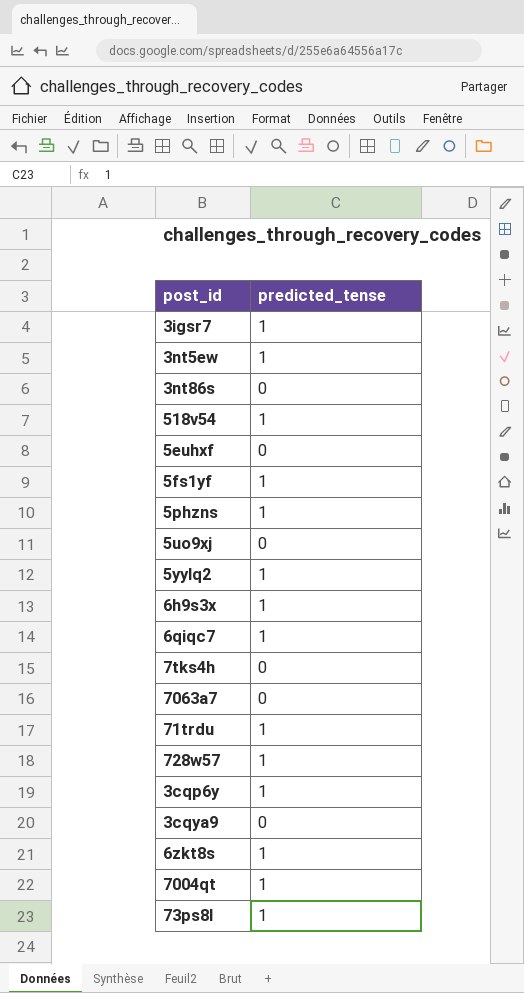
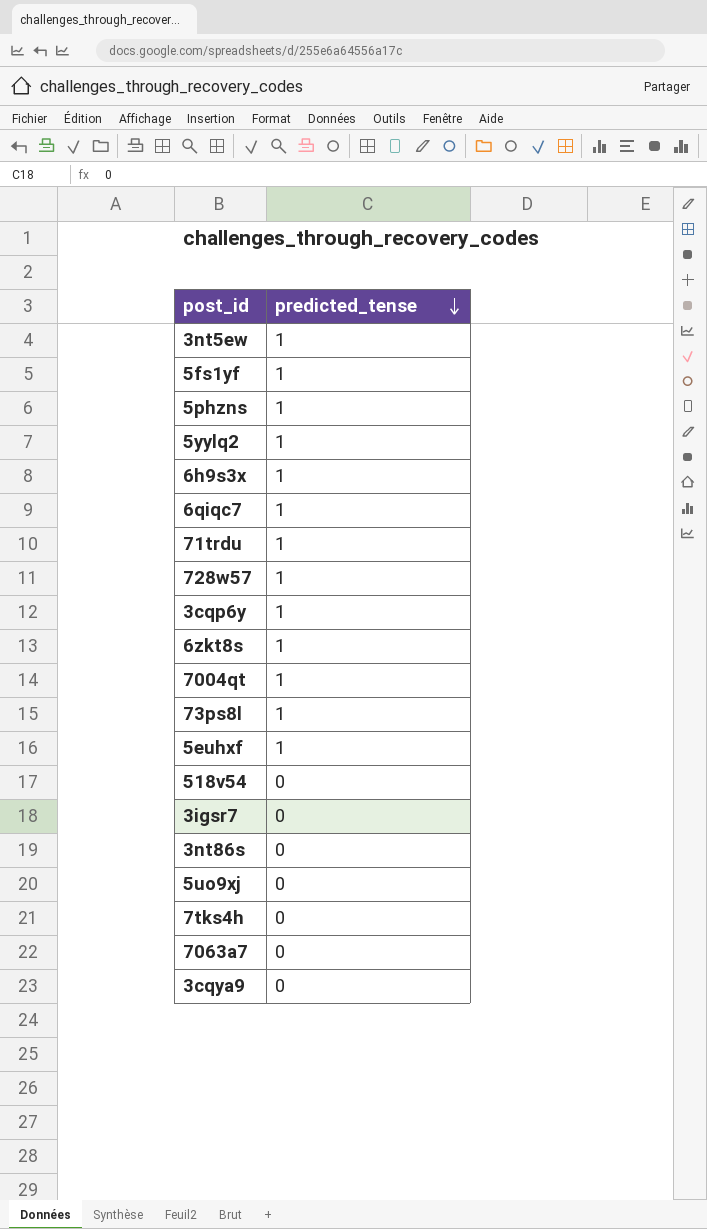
row order: none -> predicted_tense descending
5euhxf | predicted_tense: 0 -> 1
518v54 | predicted_tense: 1 -> 0
3igsr7 | predicted_tense: 1 -> 0

